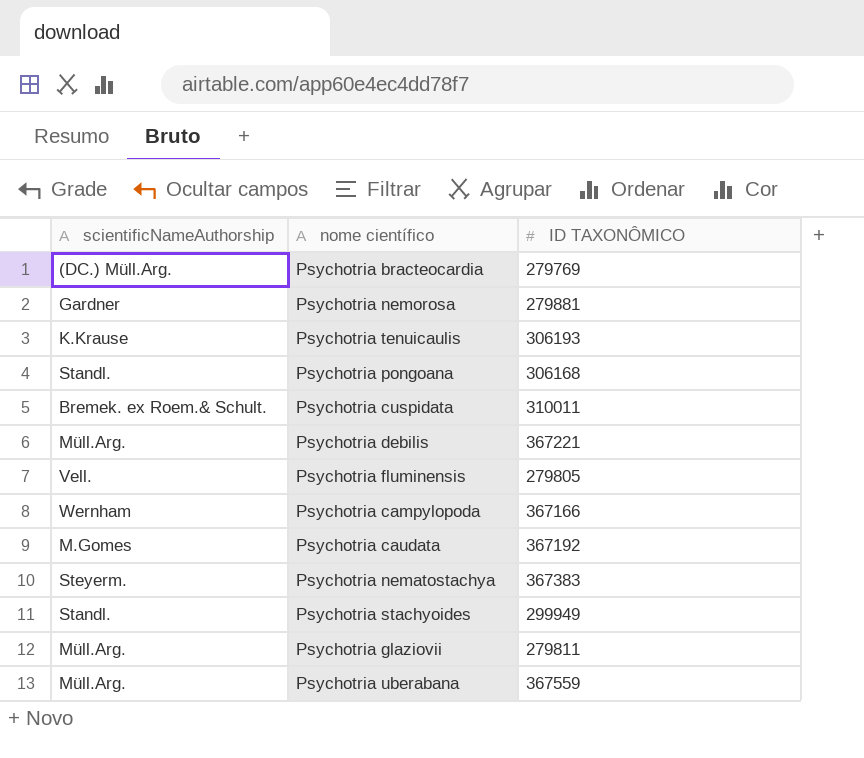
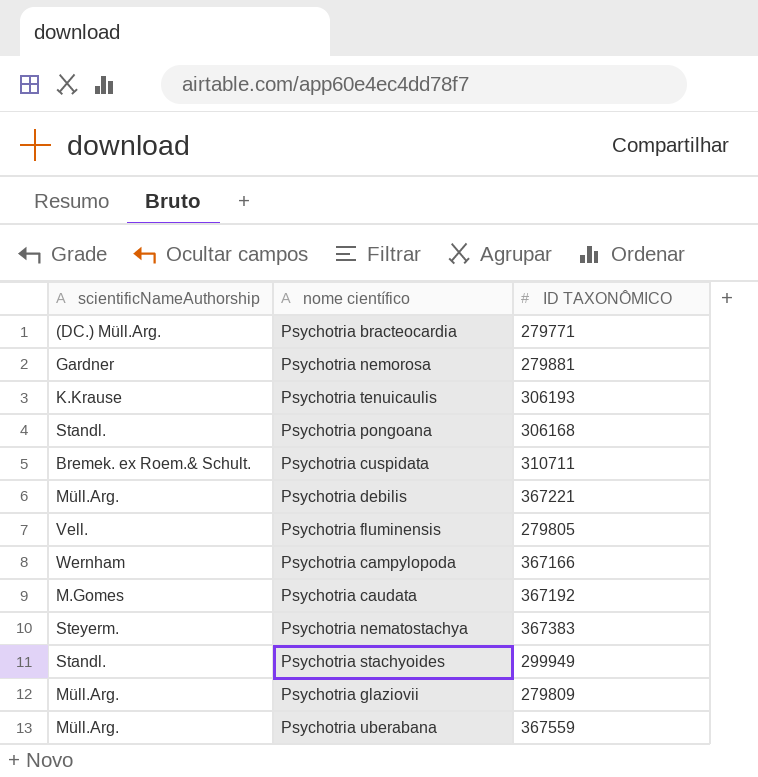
Psychotria bracteocardia | ID TAXONÔMICO: 279769 -> 279771
Psychotria cuspidata | ID TAXONÔMICO: 310011 -> 310711
Psychotria glaziovii | ID TAXONÔMICO: 279811 -> 279809

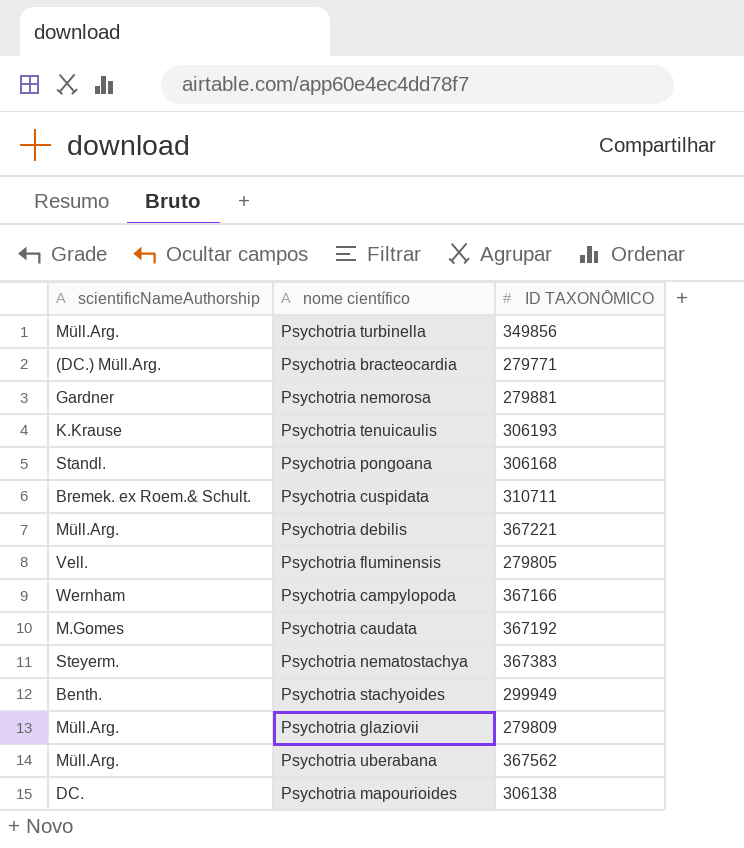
row Psychotria turbinella: none -> Müll.Arg. | 349856
Psychotria stachyoides | scientificNameAuthorship: Standl. -> Benth.
Psychotria uberabana | ID TAXONÔMICO: 367559 -> 367562
row Psychotria mapourioides: none -> DC. | 306138

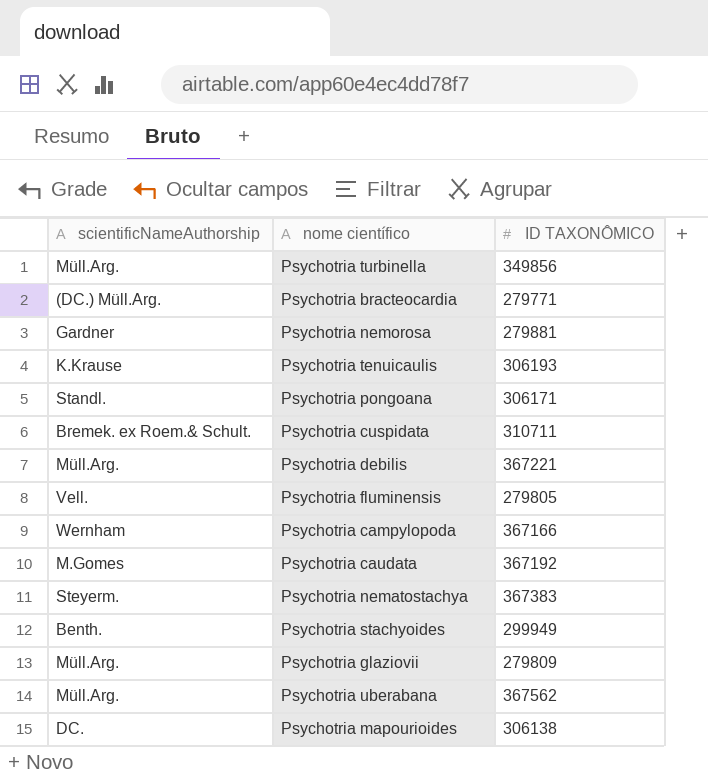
Psychotria pongoana | ID TAXONÔMICO: 306168 -> 306171

